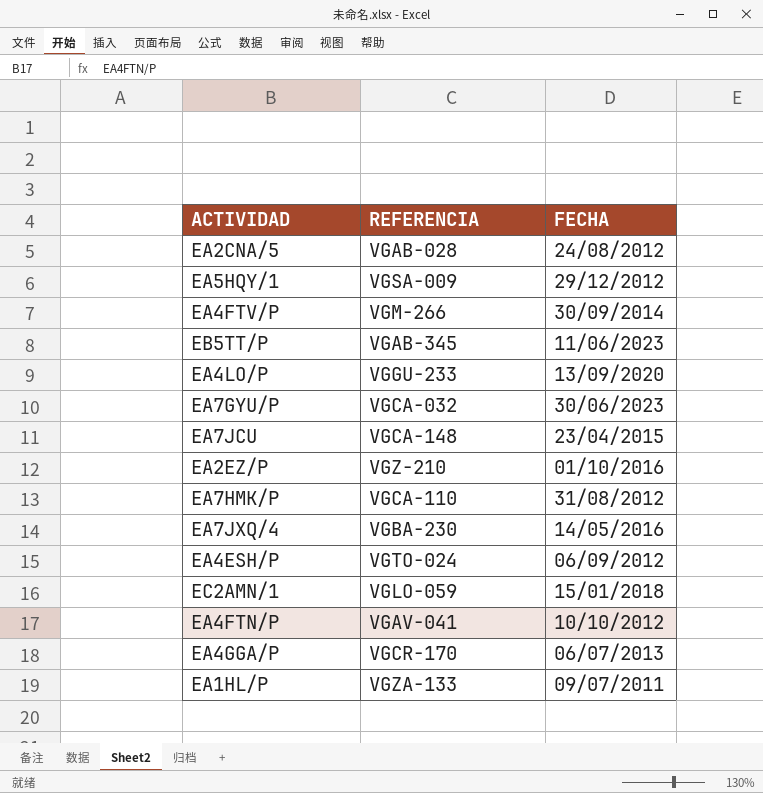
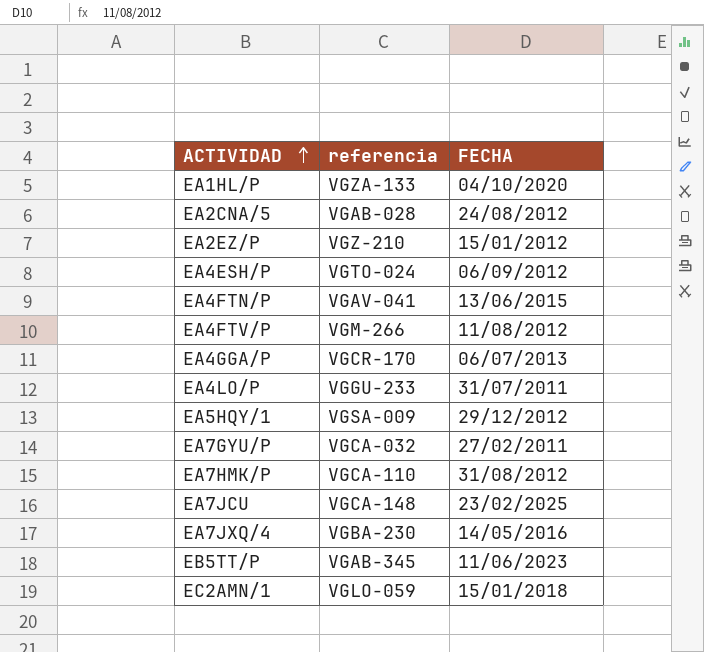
row order: none -> ACTIVIDAD ascending
column name: REFERENCIA -> referencia
EA1HL/P | FECHA: 09/07/2011 -> 04/10/2020
EA2EZ/P | FECHA: 01/10/2016 -> 15/01/2012
EA4FTN/P | FECHA: 10/10/2012 -> 13/06/2015
EA4FTV/P | FECHA: 30/09/2014 -> 11/08/2012
EA4LO/P | FECHA: 13/09/2020 -> 31/07/2011
EA7GYU/P | FECHA: 30/06/2023 -> 27/02/2011
EA7JCU | FECHA: 23/04/2015 -> 23/02/2025

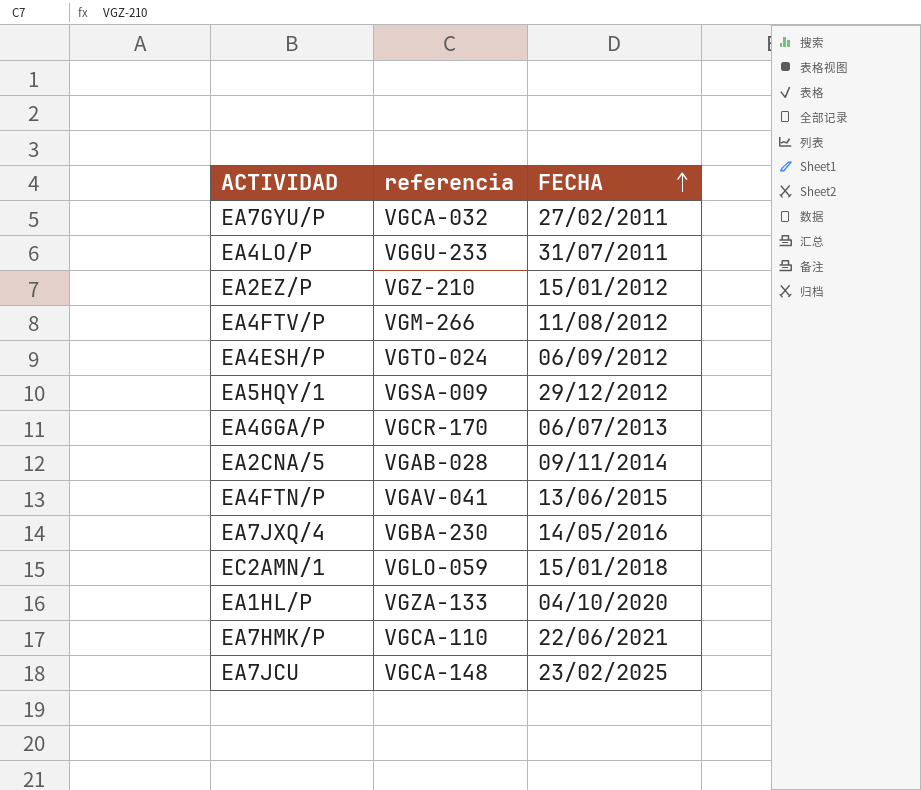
row order: ACTIVIDAD ascending -> FECHA ascending
row EB5TT/P: VGAB-345 | 11/06/2023 -> none
EA2CNA/5 | FECHA: 24/08/2012 -> 09/11/2014
EA7HMK/P | FECHA: 31/08/2012 -> 22/06/2021

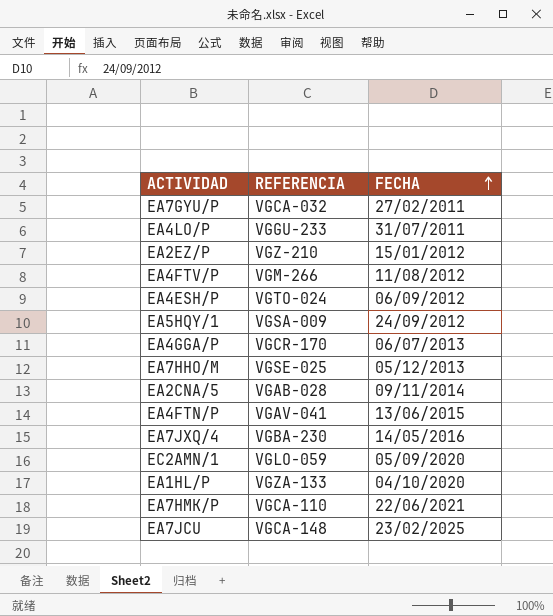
column name: referencia -> REFERENCIA
EA5HQY/1 | FECHA: 29/12/2012 -> 24/09/2012
row EA7HHO/M: none -> VGSE-025 | 05/12/2013
EC2AMN/1 | FECHA: 15/01/2018 -> 05/09/2020

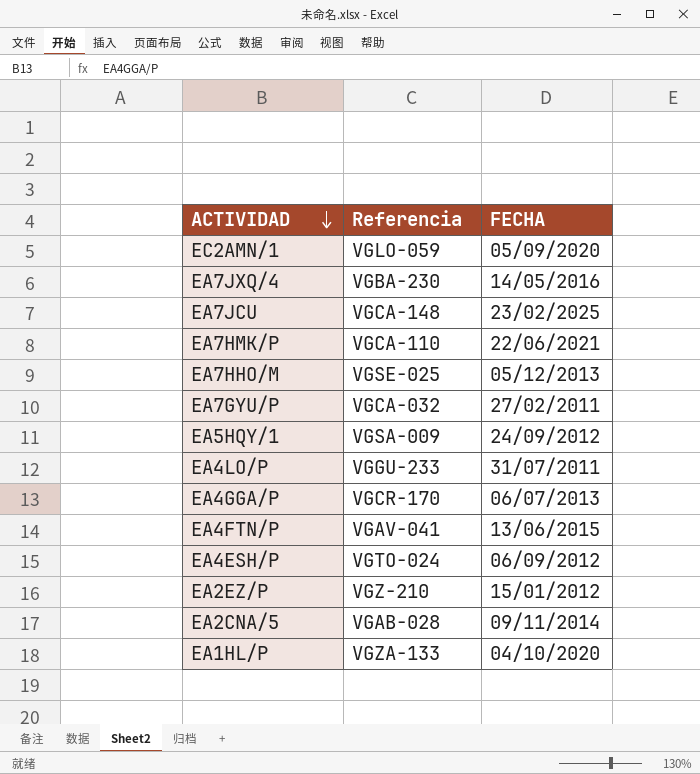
row order: FECHA ascending -> ACTIVIDAD descending
column name: REFERENCIA -> Referencia
row EA4FTV/P: VGM-266 | 11/08/2012 -> none

